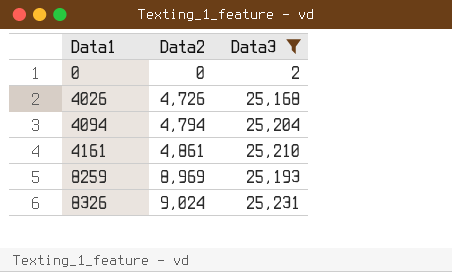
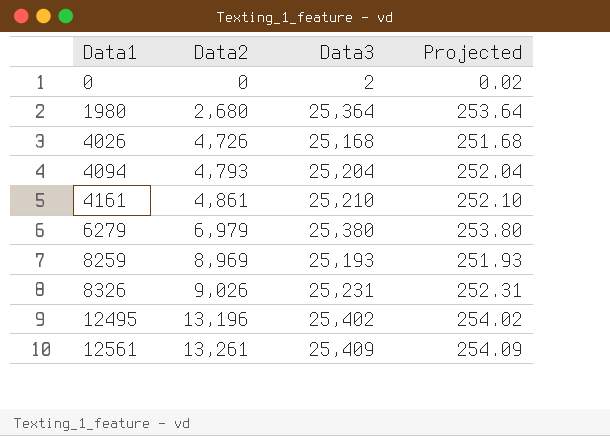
filter: Data3 <= 25,231 -> none
column Projected | formula: none -> [Data3] * 0.01
4094 | Data2: 4,794 -> 4,793
8326 | Data2: 9,024 -> 9,026

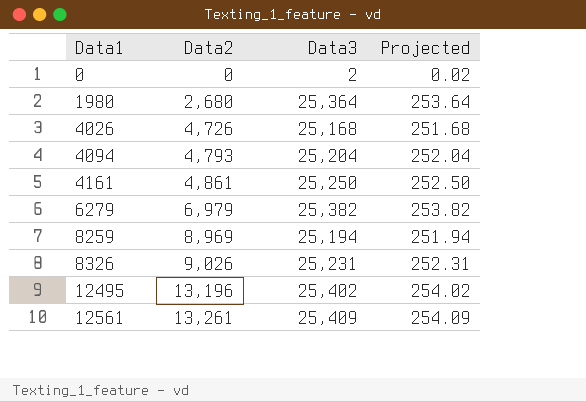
4161 | Data3: 25,210 -> 25,250
4161 | Projected: 252.10 -> 252.50
6279 | Data3: 25,380 -> 25,382
6279 | Projected: 253.80 -> 253.82
8259 | Data3: 25,193 -> 25,194
8259 | Projected: 251.93 -> 251.94

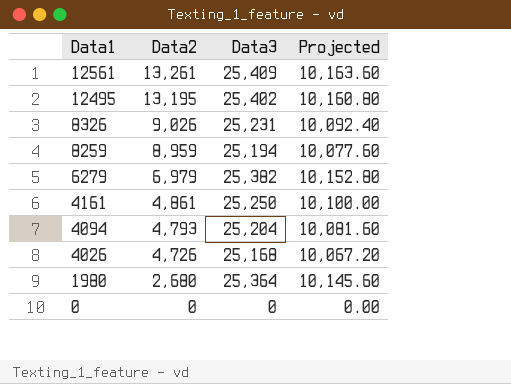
row order: Data1 ascending -> Data1 descending
column Projected | formula: [Data3] * 0.01 -> [Data3] * 0.4
12495 | Data2: 13,196 -> 13,195
8259 | Data2: 8,969 -> 8,959
0 | Data3: 2 -> 0

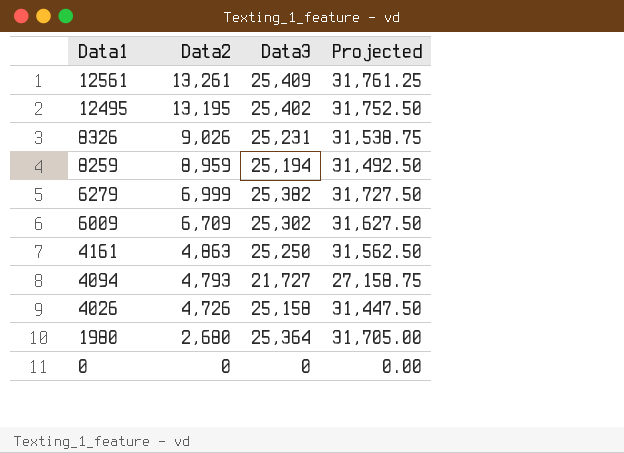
column Projected | formula: [Data3] * 0.4 -> [Data3] * 1.25
6279 | Data2: 6,979 -> 6,999
row 6009: none -> 6,709 | 25,302 | 31,627.50
4161 | Data2: 4,861 -> 4,863
4094 | Data3: 25,204 -> 21,727
4026 | Data3: 25,168 -> 25,158

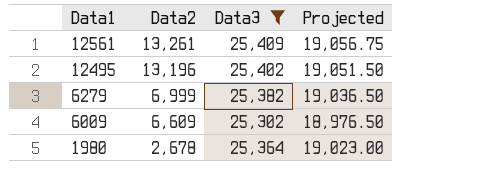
filter: none -> Data3 >= 25,302
column Projected | formula: [Data3] * 1.25 -> [Data3] * 0.75
12495 | Data2: 13,195 -> 13,196
6009 | Data2: 6,709 -> 6,609
1980 | Data2: 2,680 -> 2,678

